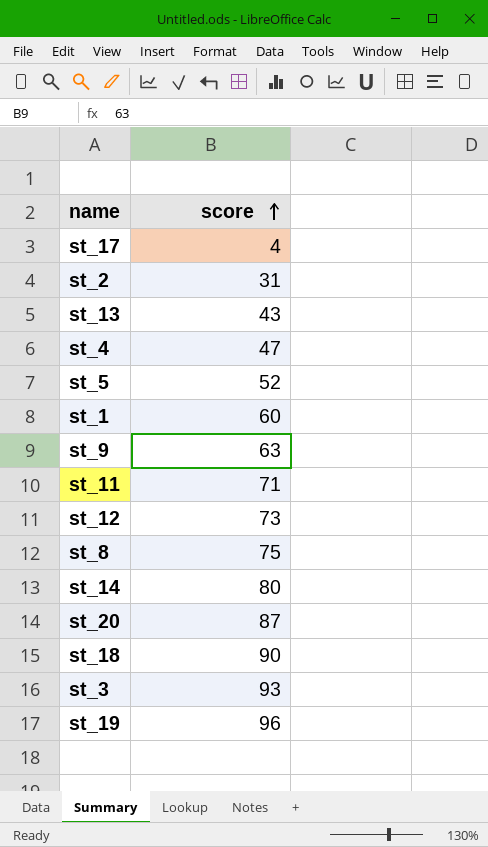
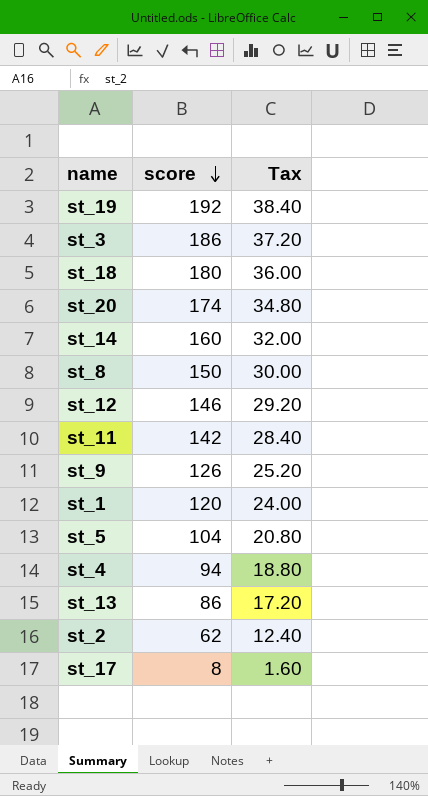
row order: score ascending -> score descending
column Tax | formula: none -> [score] * 0.2
st_19 | score: 96 -> 192
st_3 | score: 93 -> 186
st_18 | score: 90 -> 180
st_20 | score: 87 -> 174
st_14 | score: 80 -> 160
st_8 | score: 75 -> 150
st_12 | score: 73 -> 146
st_11 | score: 71 -> 142
st_9 | score: 63 -> 126
st_1 | score: 60 -> 120
st_5 | score: 52 -> 104
st_4 | score: 47 -> 94
st_13 | score: 43 -> 86
st_2 | score: 31 -> 62
st_17 | score: 4 -> 8

